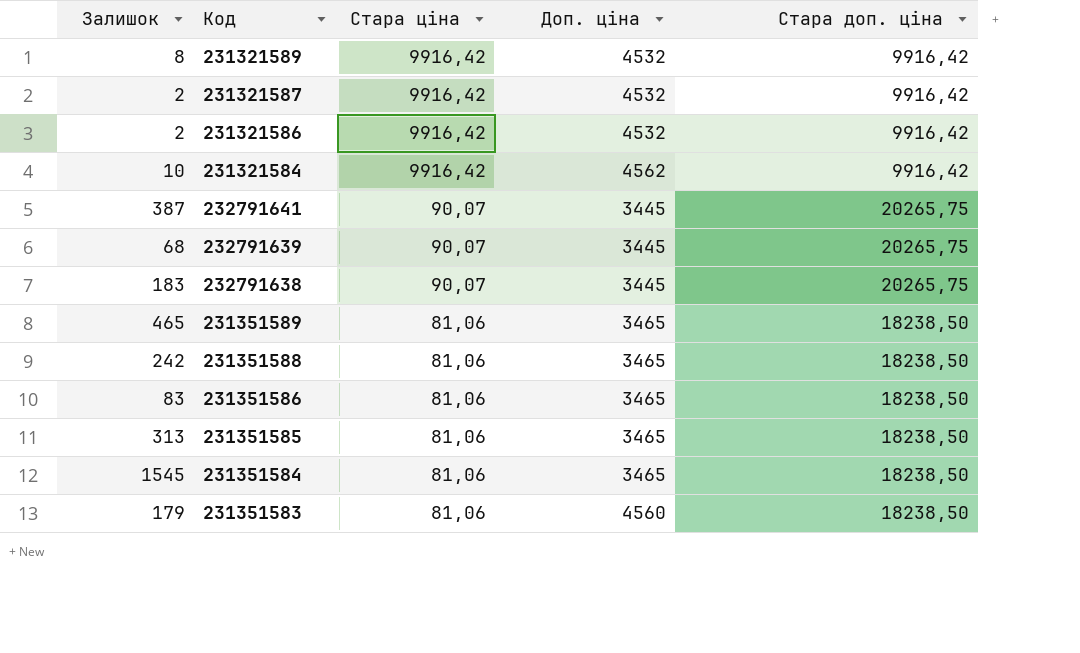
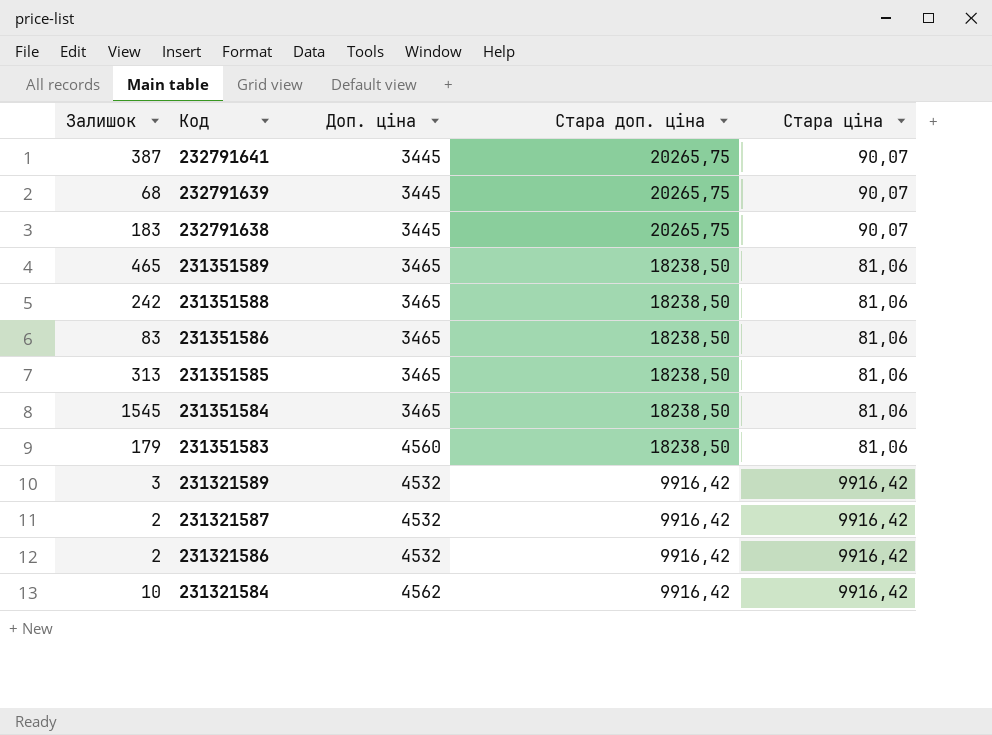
row order: Стара ціна descending -> Код descending
column Стара ціна | position: 3 -> 5
231321589 | Залишок: 8 -> 3

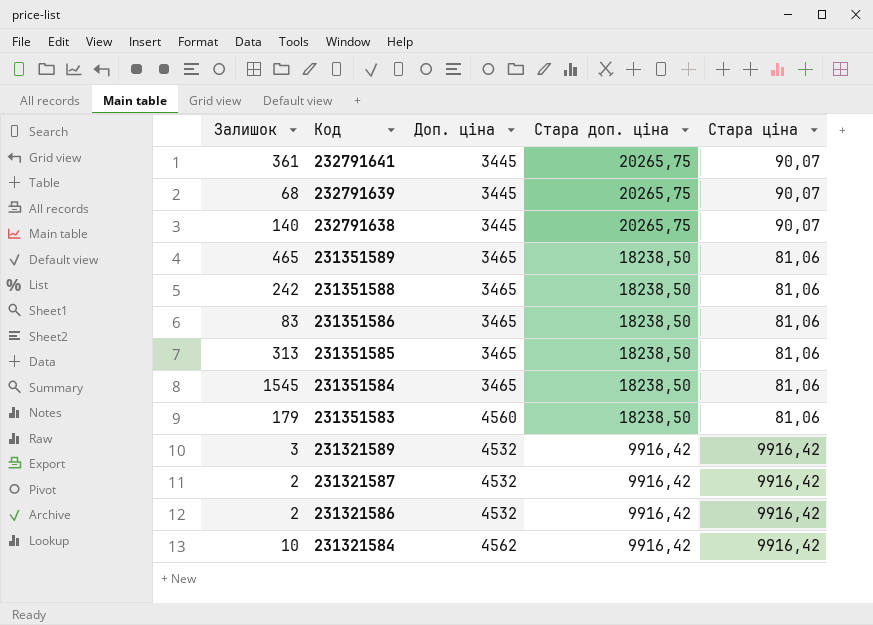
232791641 | Залишок: 387 -> 361
232791638 | Залишок: 183 -> 140

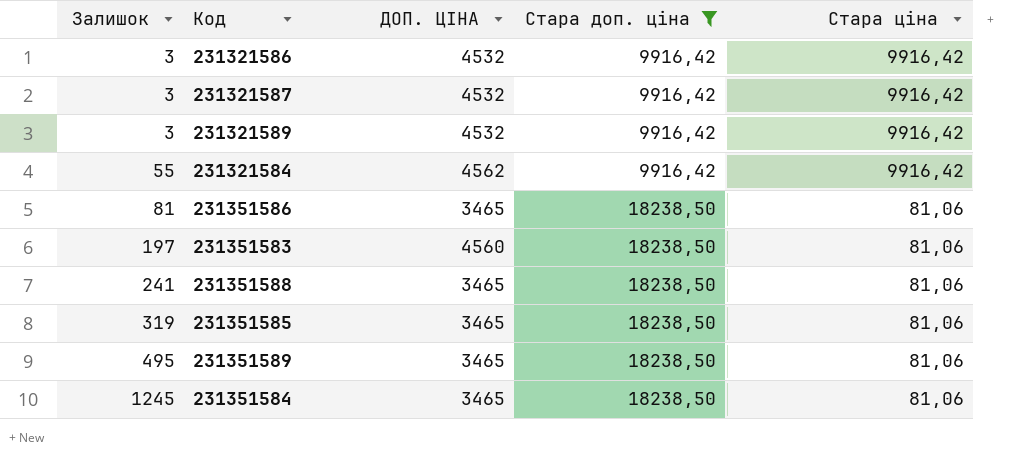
filter: none -> Стара доп. ціна != 20265,75
row order: Код descending -> Залишок ascending
column name: Доп. ціна -> ДОП. ЦІНА
231321586 | Залишок: 2 -> 3
231321587 | Залишок: 2 -> 3
231321584 | Залишок: 10 -> 55
231351586 | Залишок: 83 -> 81
231351583 | Залишок: 179 -> 197
231351588 | Залишок: 242 -> 241
231351585 | Залишок: 313 -> 319
231351589 | Залишок: 465 -> 495
231351584 | Залишок: 1545 -> 1245

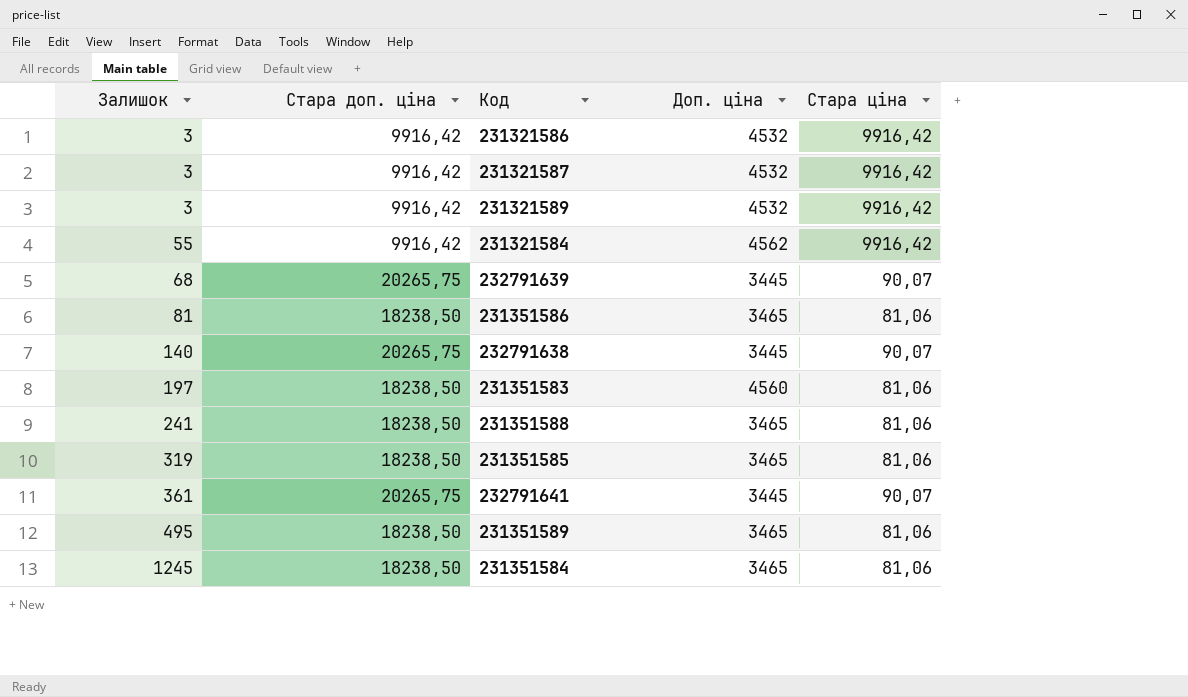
filter: Стара доп. ціна != 20265,75 -> none
column Стара доп. ціна | position: 4 -> 2
column name: ДОП. ЦІНА -> Доп. ціна

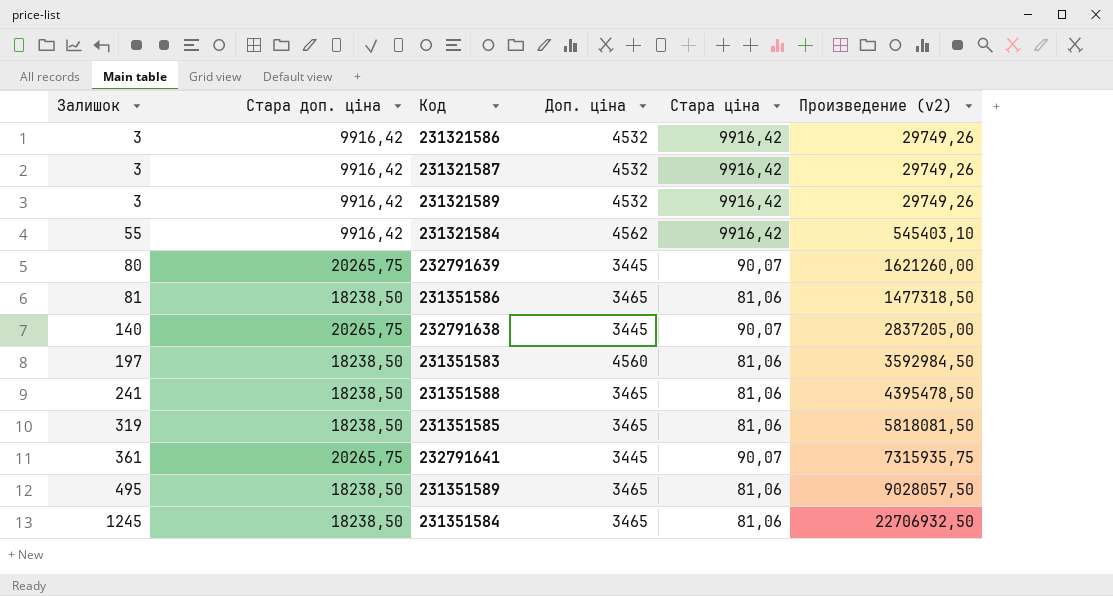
column Произведение (v2) | formula: none -> [Залишок] * [Стара доп. ціна]
232791639 | Залишок: 68 -> 80

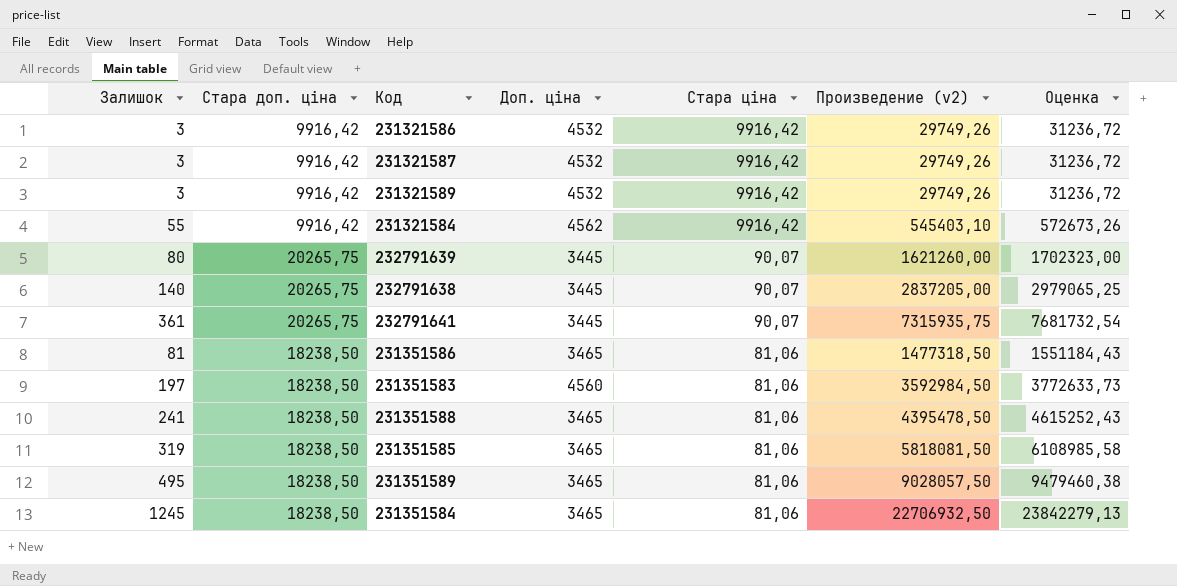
row order: Залишок ascending -> Стара ціна descending
column Оценка | formula: none -> [Произведение (v2)] * 1,05

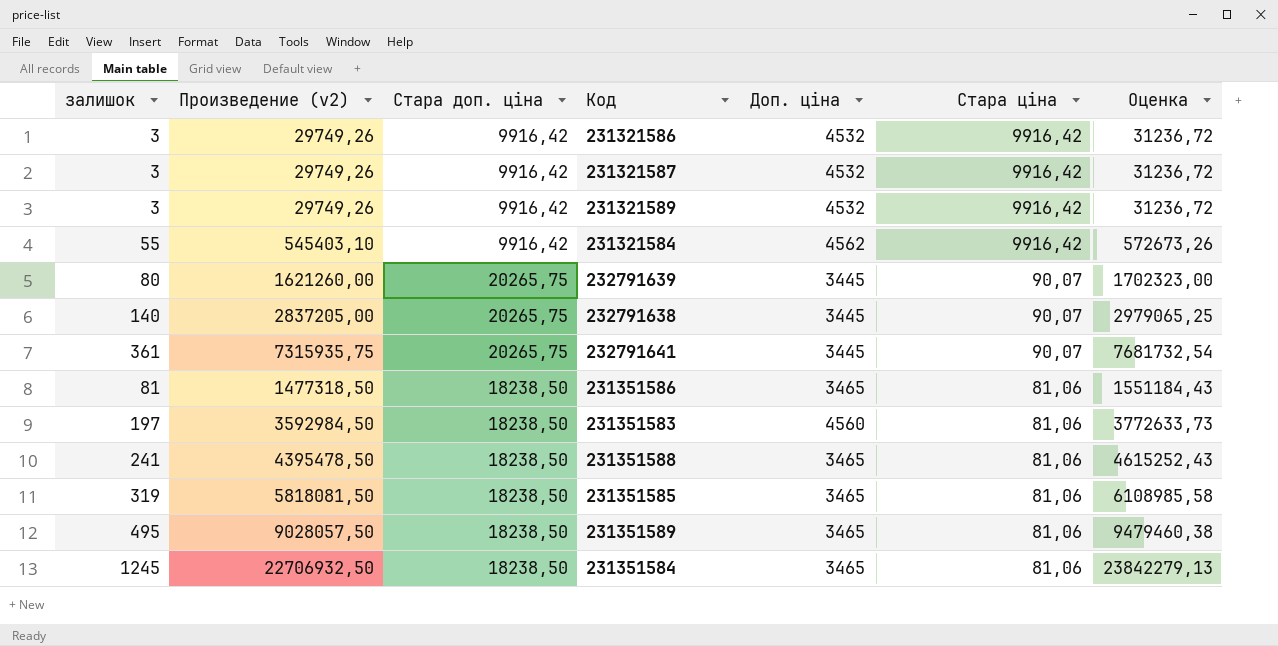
column name: Залишок -> залишок
column Произведение (v2) | position: 6 -> 2

